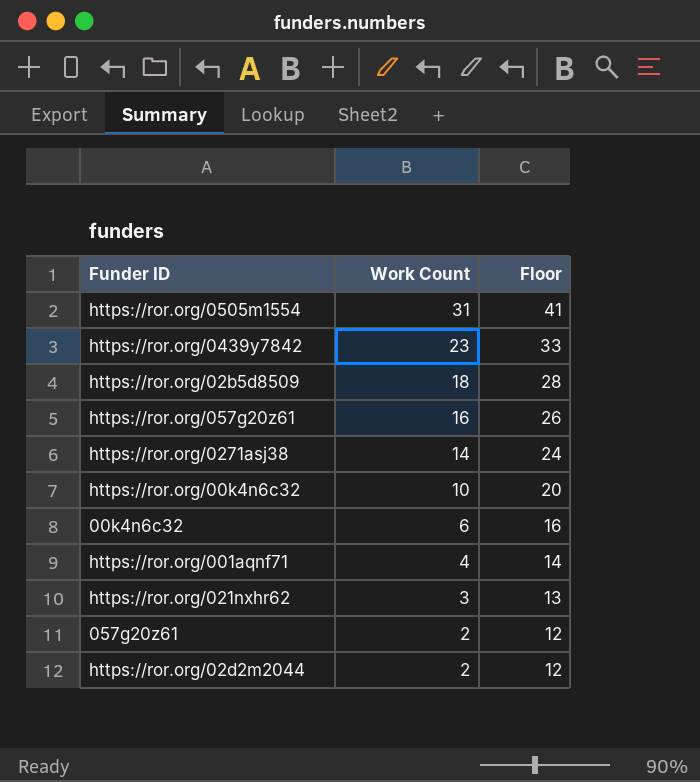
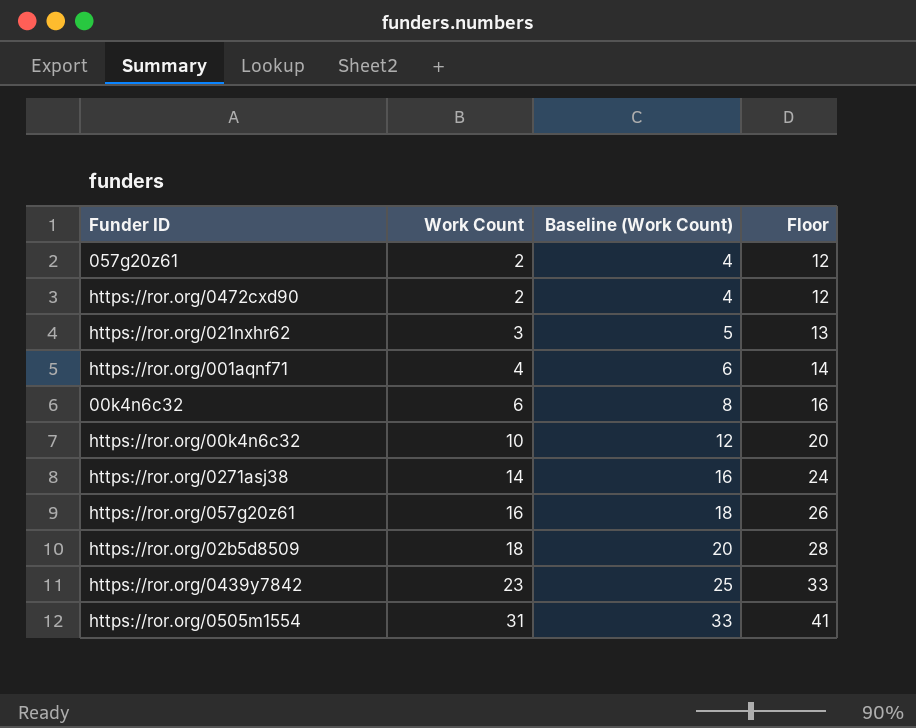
row order: Work Count descending -> Work Count ascending
column Baseline (Work Count) | formula: none -> [Work Count] + 2
row https://ror.org/02d2m2044: 2 | 12 -> none
row https://ror.org/0472cxd90: none -> 2 | 4 | 12

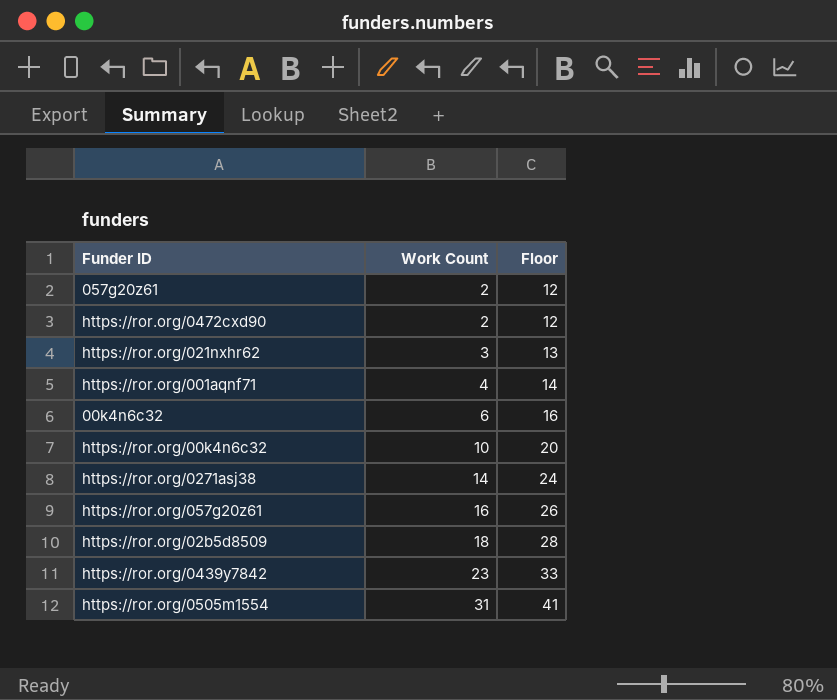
column Baseline (Work Count) | formula: [Work Count] + 2 -> none

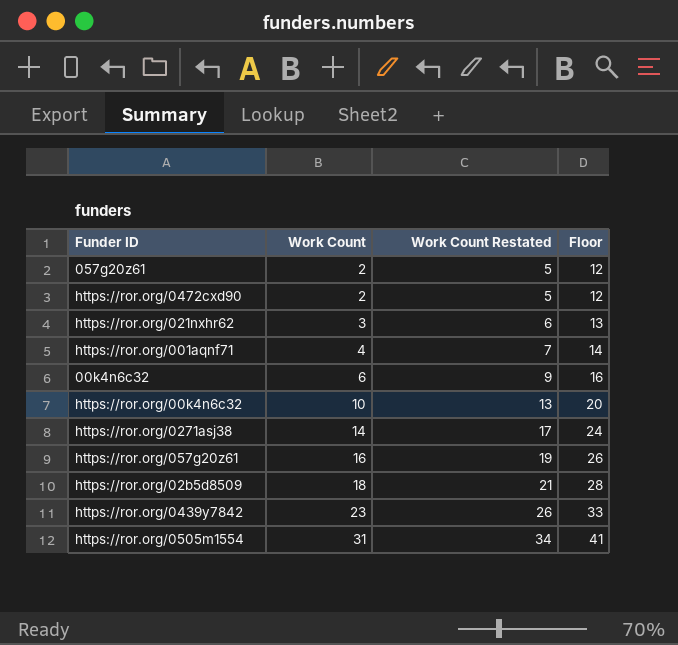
column Work Count Restated | formula: none -> [Work Count] + 3

